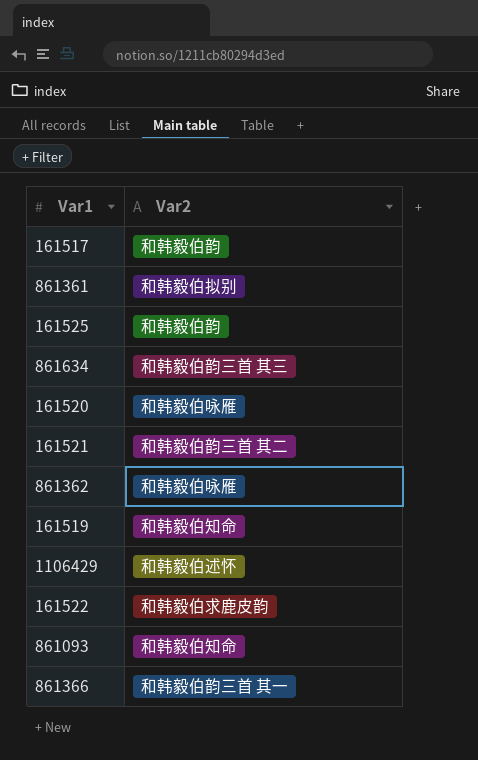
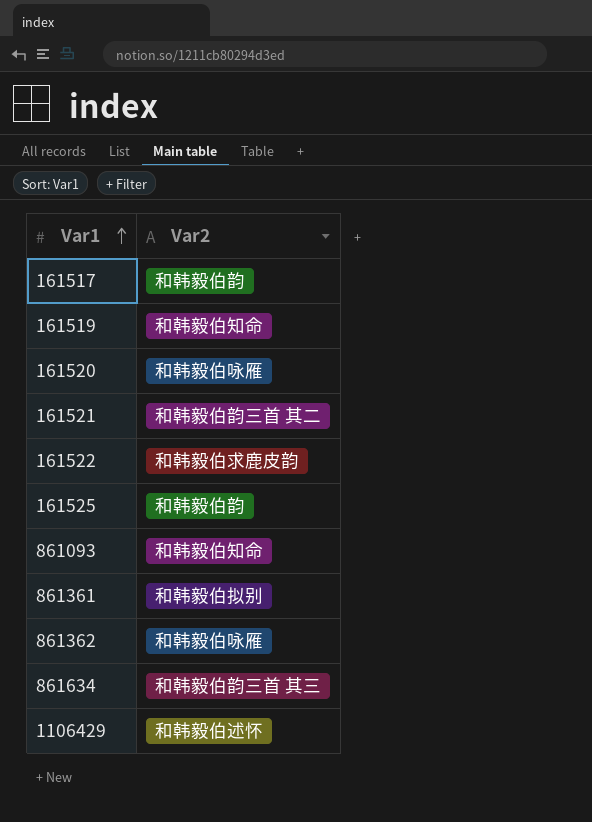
row order: none -> Var1 ascending
row 861366: 和韩毅伯韵三首 其一 -> none

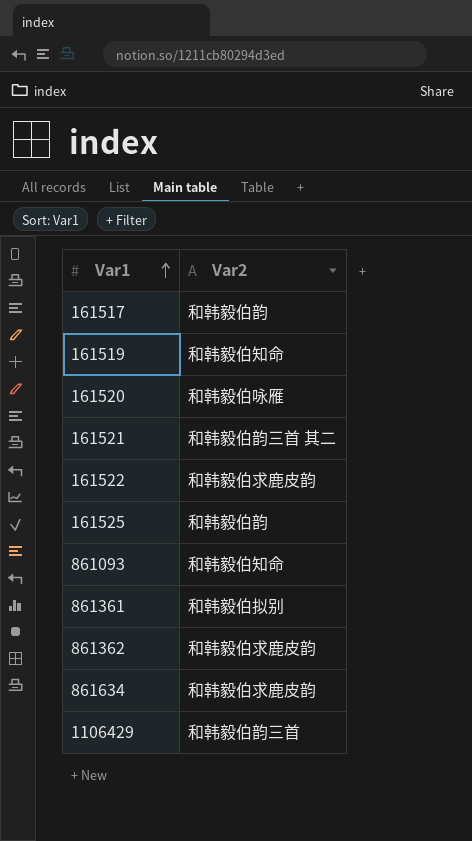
861362 | Var2: 和韩毅伯咏雁 -> 和韩毅伯求鹿皮韵
861634 | Var2: 和韩毅伯韵三首 其三 -> 和韩毅伯求鹿皮韵
1106429 | Var2: 和韩毅伯述怀 -> 和韩毅伯韵三首

